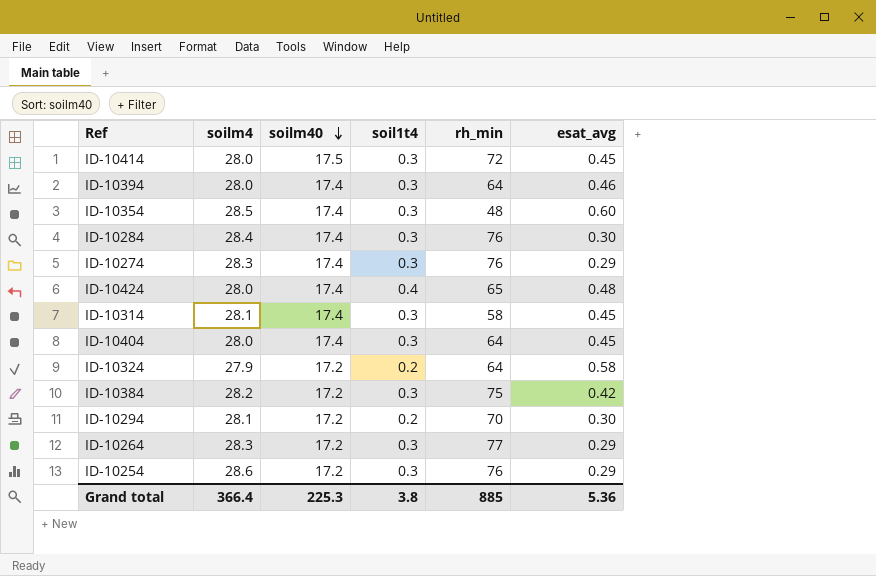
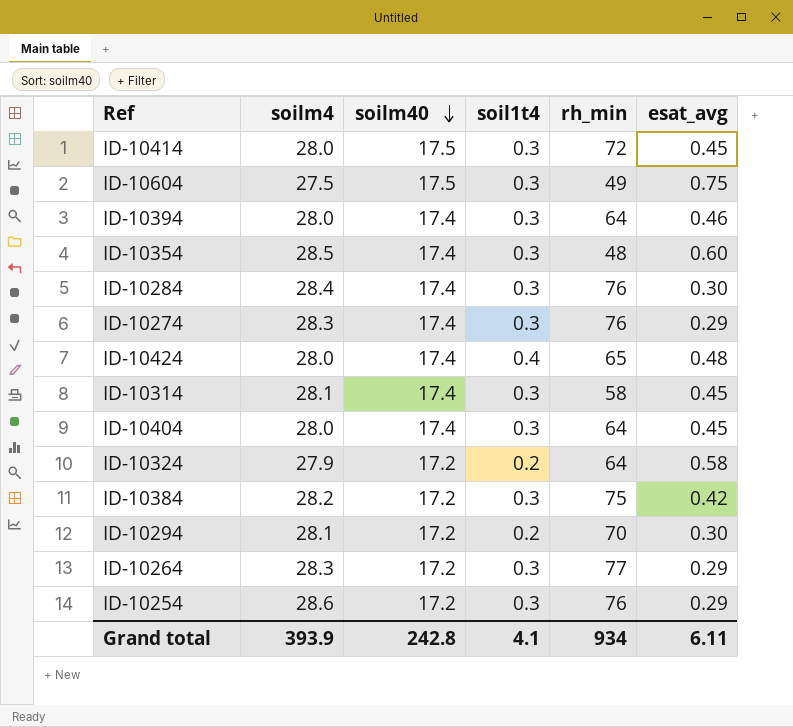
row ID-10604: none -> 27.5 | 17.5 | 0.3 | 49 | 0.75
Grand total | soilm4: 366.4 -> 393.9
Grand total | soilm40: 225.3 -> 242.8
Grand total | soil1t4: 3.8 -> 4.1
Grand total | rh_min: 885 -> 934
Grand total | esat_avg: 5.36 -> 6.11

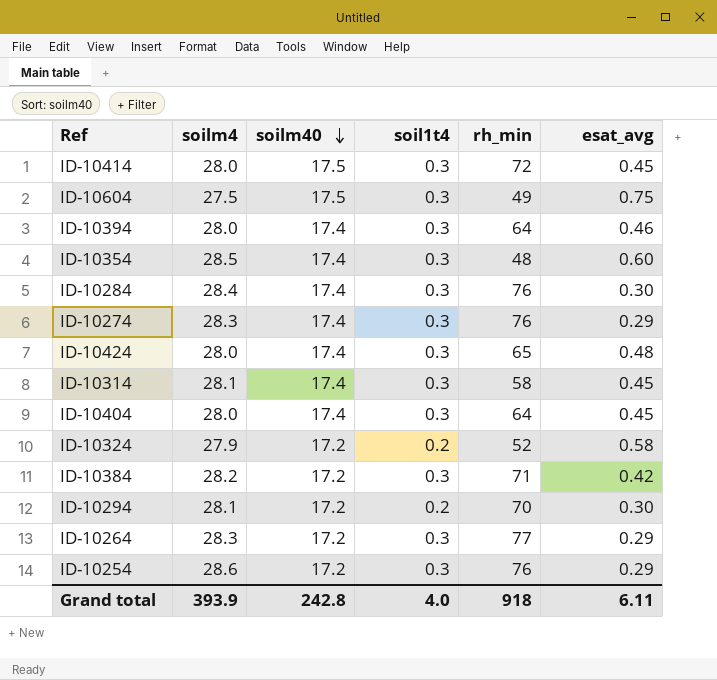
ID-10424 | soil1t4: 0.4 -> 0.3
ID-10324 | rh_min: 64 -> 52
ID-10384 | rh_min: 75 -> 71
Grand total | soil1t4: 4.1 -> 4.0
Grand total | rh_min: 934 -> 918

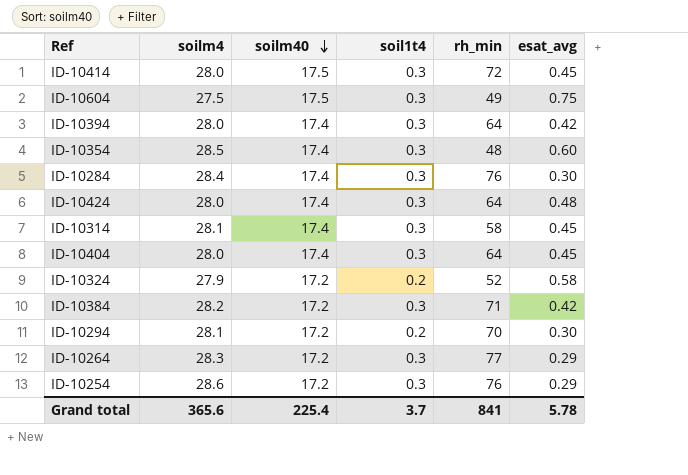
row ID-10274: 28.3 | 17.4 | 0.3 | 76 | 0.29 -> none
ID-10394 | esat_avg: 0.46 -> 0.42
ID-10424 | rh_min: 65 -> 64
Grand total | soilm4: 393.9 -> 365.6
Grand total | soilm40: 242.8 -> 225.4
Grand total | soil1t4: 4.0 -> 3.7
Grand total | rh_min: 918 -> 841
Grand total | esat_avg: 6.11 -> 5.78

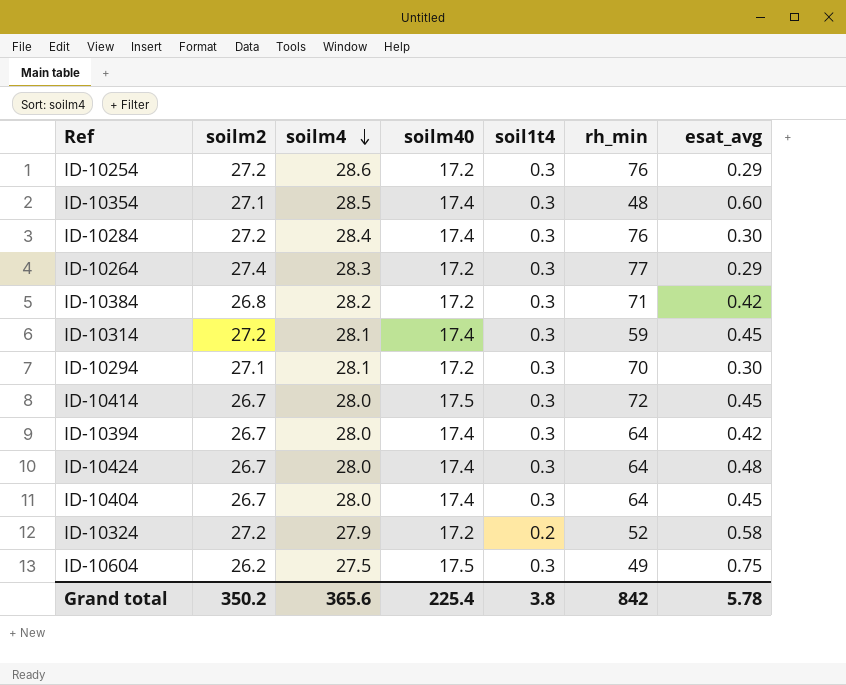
row order: soilm40 descending -> soilm4 descending
column soilm2 | position: none -> 2
ID-10314 | rh_min: 58 -> 59
ID-10294 | soil1t4: 0.2 -> 0.3
Grand total | soil1t4: 3.7 -> 3.8
Grand total | rh_min: 841 -> 842

